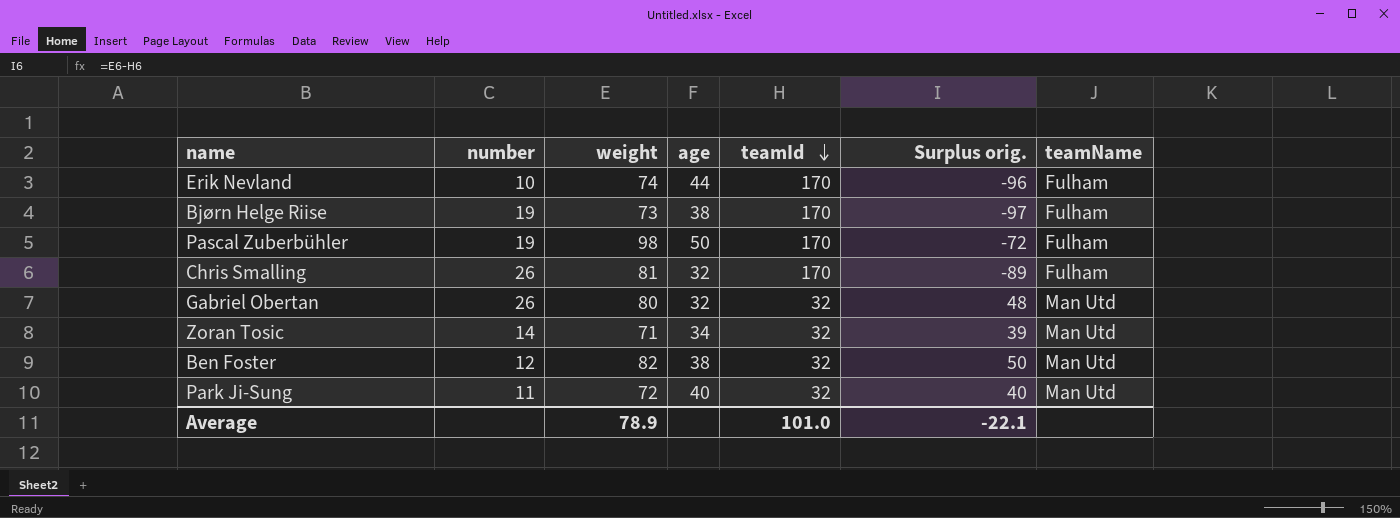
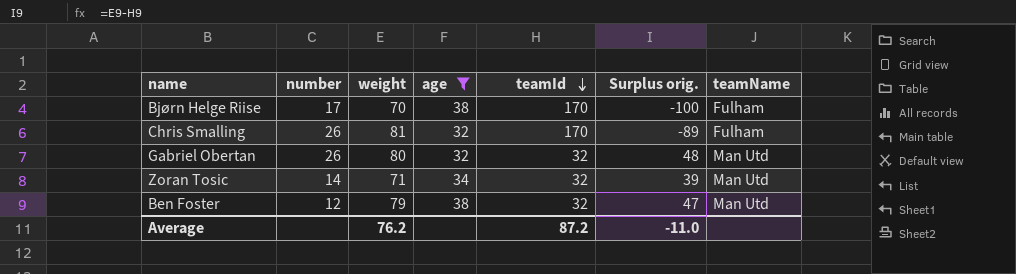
filter: none -> age <= 38
Bjørn Helge Riise | number: 19 -> 17
Bjørn Helge Riise | weight: 73 -> 70
Bjørn Helge Riise | Surplus orig.: -97 -> -100
Ben Foster | weight: 82 -> 79
Ben Foster | Surplus orig.: 50 -> 47
Average | weight: 78.9 -> 76.2
Average | teamId: 101.0 -> 87.2
Average | Surplus orig.: -22.1 -> -11.0

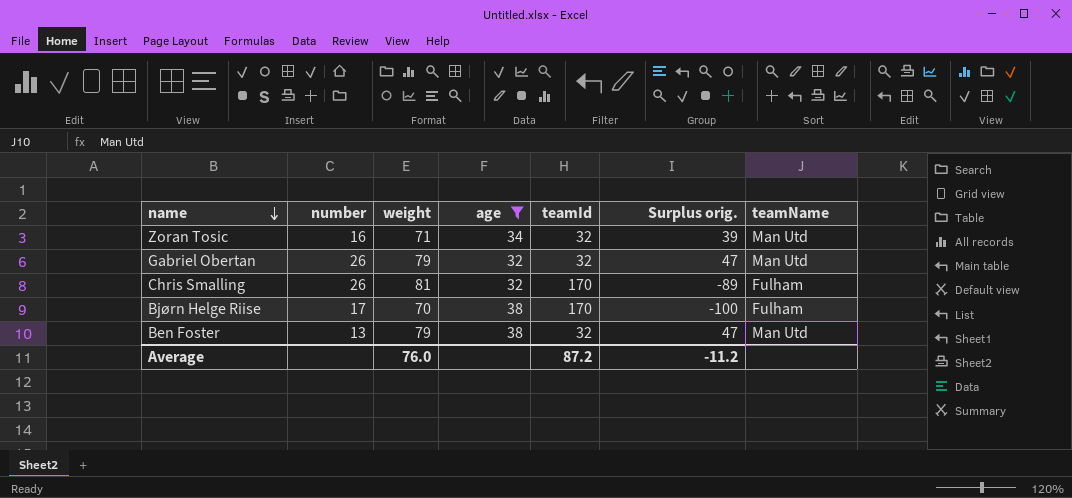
row order: teamId descending -> name descending
Zoran Tosic | number: 14 -> 16
Gabriel Obertan | weight: 80 -> 79
Gabriel Obertan | Surplus orig.: 48 -> 47
Ben Foster | number: 12 -> 13
Average | weight: 76.2 -> 76.0
Average | Surplus orig.: -11.0 -> -11.2

